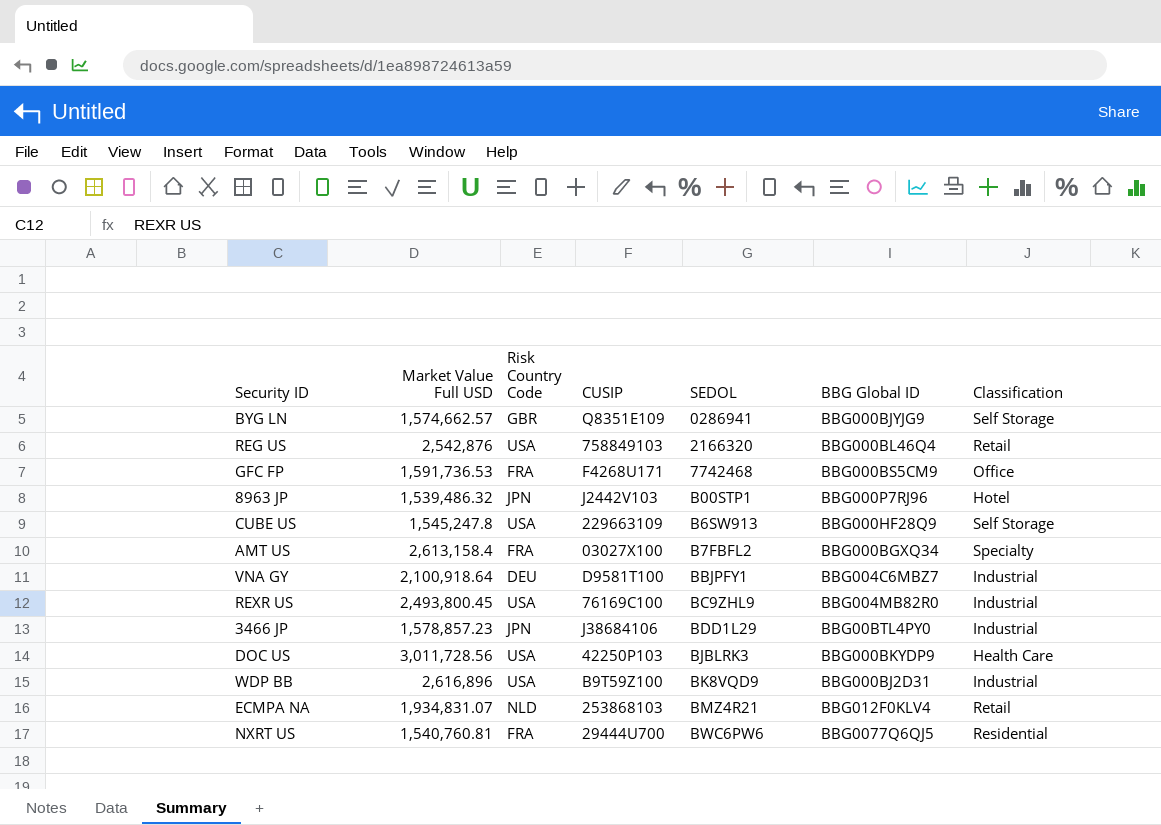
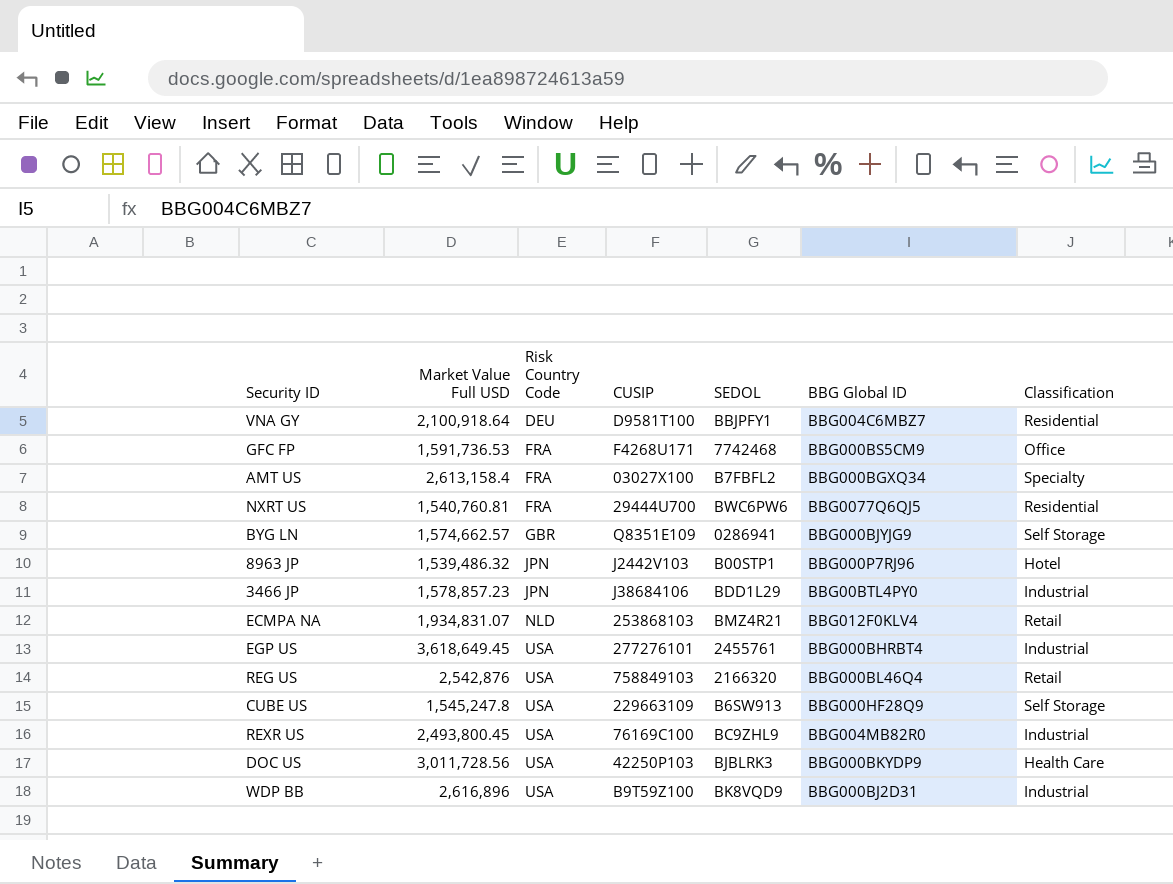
row order: SEDOL ascending -> Risk Country Code ascending
VNA GY | Classification: Industrial -> Residential
row EGP US: none -> 3,618,649.45 | USA | 277276101 | 2455761 | BBG000BHRBT4 | Industrial

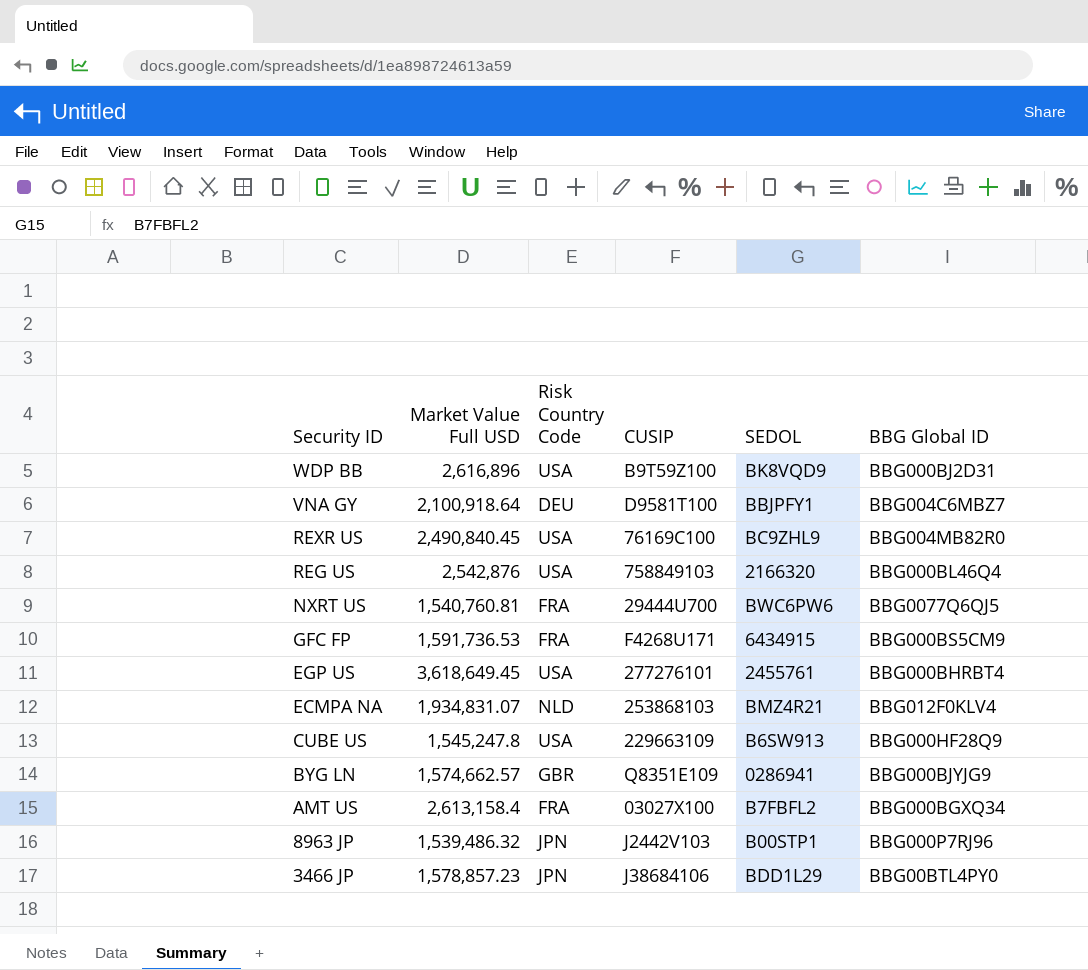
row order: Risk Country Code ascending -> Security ID descending
column Classification | position: 7 -> none
row DOC US: 3,011,728.56 | USA | 42250P103 | BJBLRK3 | BBG000BKYDP9 | Health Care -> none
REXR US | Market Value Full USD: 2,493,800.45 -> 2,490,840.45
GFC FP | SEDOL: 7742468 -> 6434915

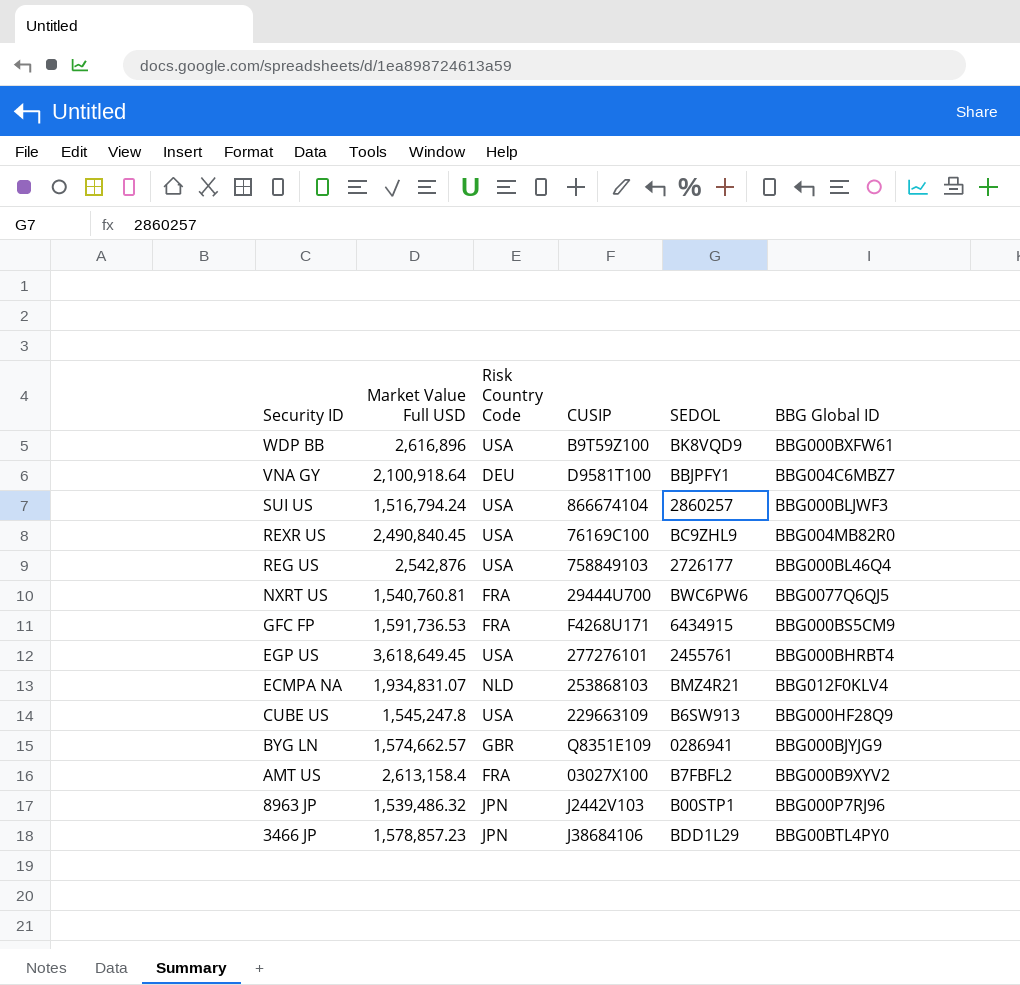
WDP BB | BBG Global ID: BBG000BJ2D31 -> BBG000BXFW61
row SUI US: none -> 1,516,794.24 | USA | 866674104 | 2860257 | BBG000BLJWF3
REG US | SEDOL: 2166320 -> 2726177
AMT US | BBG Global ID: BBG000BGXQ34 -> BBG000B9XYV2

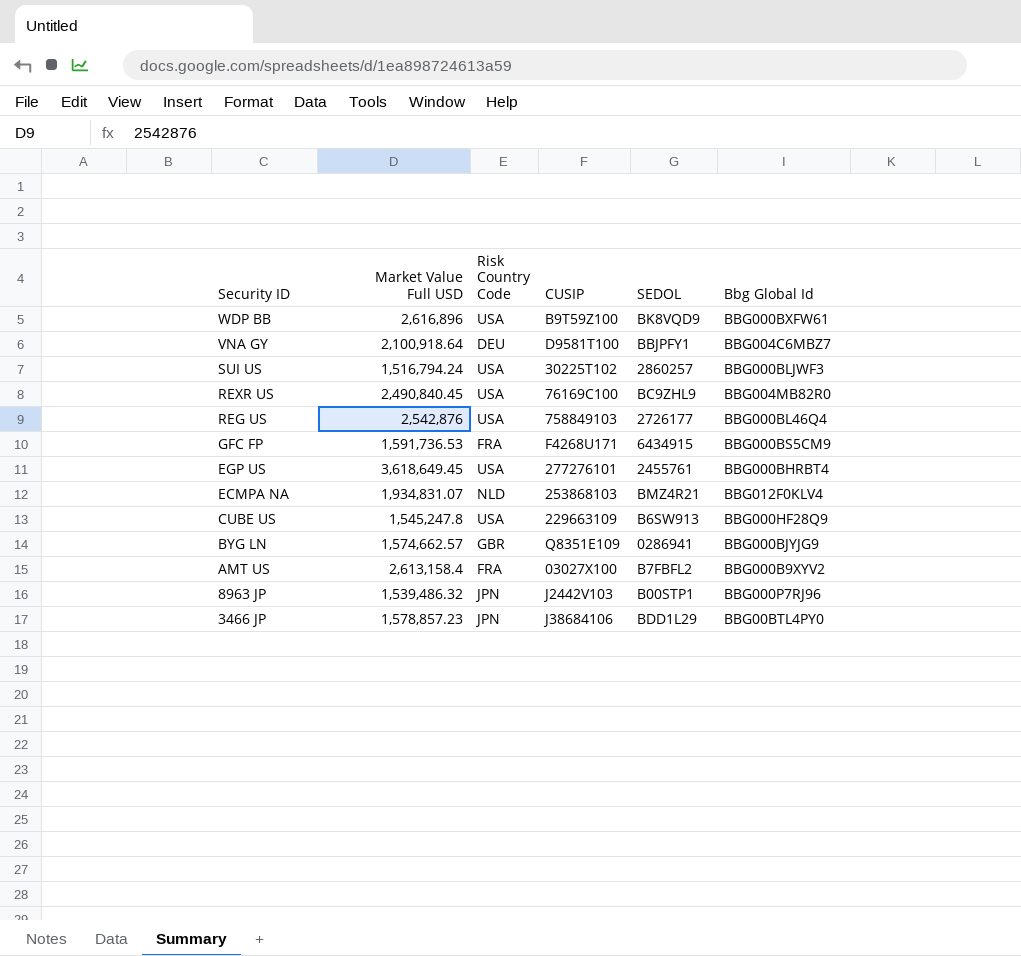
column name: BBG Global ID -> Bbg Global Id
row NXRT US: 1,540,760.81 | FRA | 29444U700 | BWC6PW6 | BBG0077Q6QJ5 -> none
SUI US | CUSIP: 866674104 -> 30225T102

